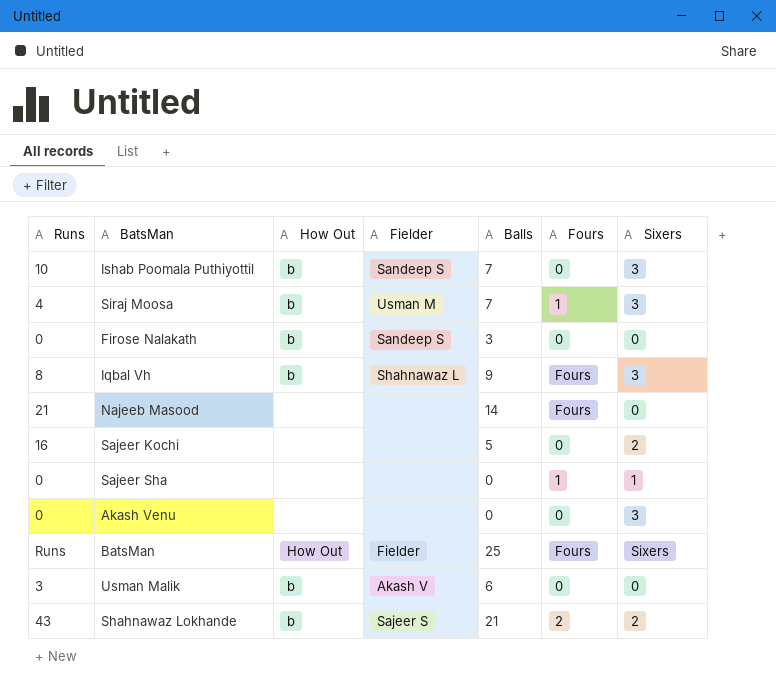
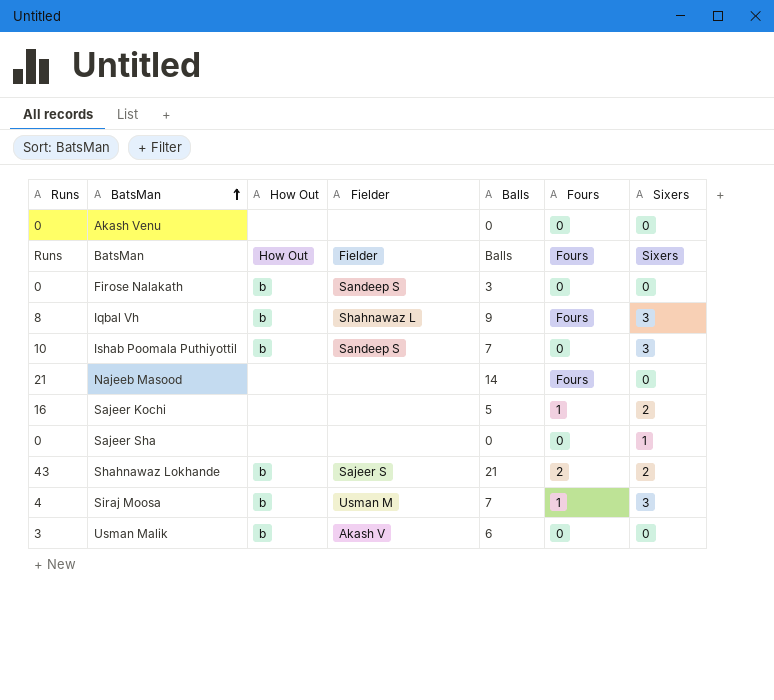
row order: none -> BatsMan ascending
Akash Venu | Sixers: 3 -> 0
BatsMan | Balls: 25 -> Balls
Sajeer Kochi | Fours: 0 -> 1
Sajeer Sha | Fours: 1 -> 0

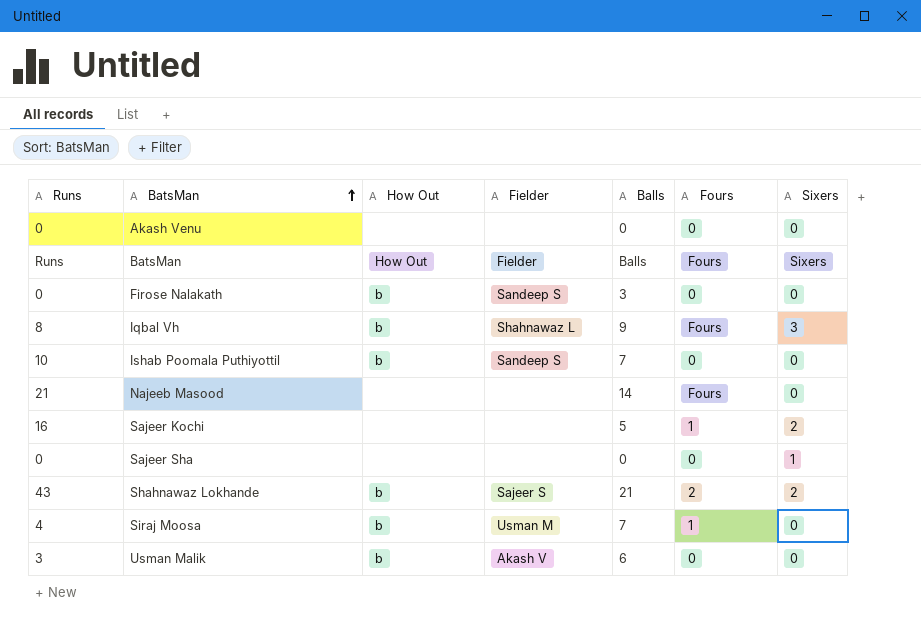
Ishab Poomala Puthiyottil | Sixers: 3 -> 0
Siraj Moosa | Sixers: 3 -> 0

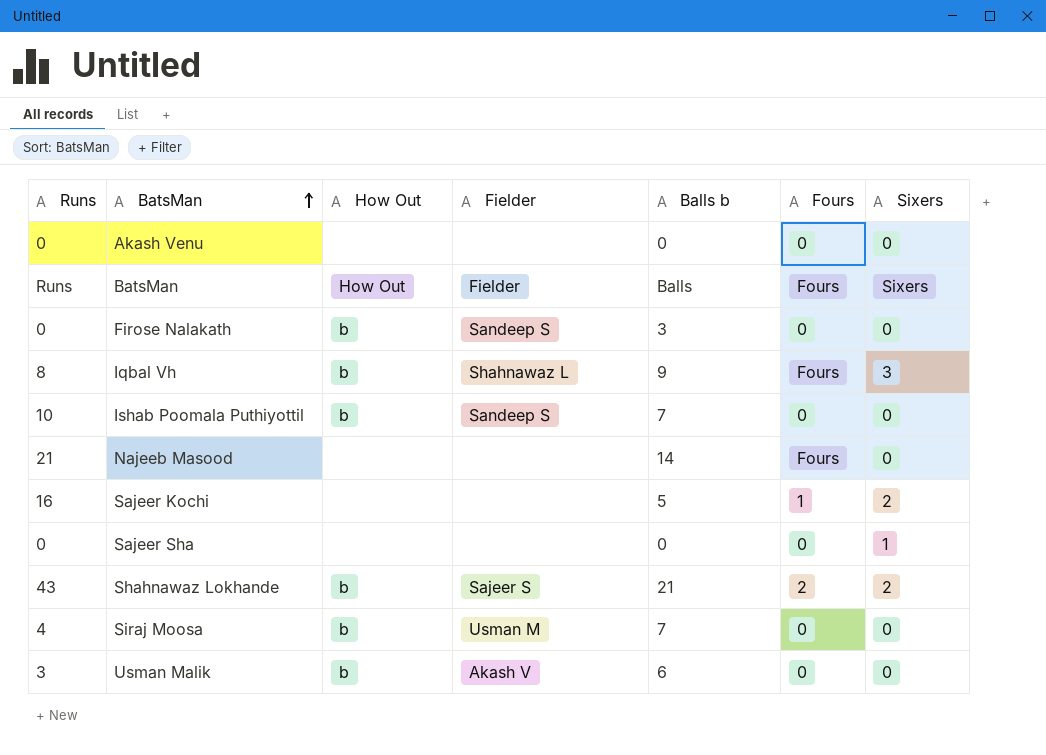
column name: Balls -> Balls b
Siraj Moosa | Fours: 1 -> 0

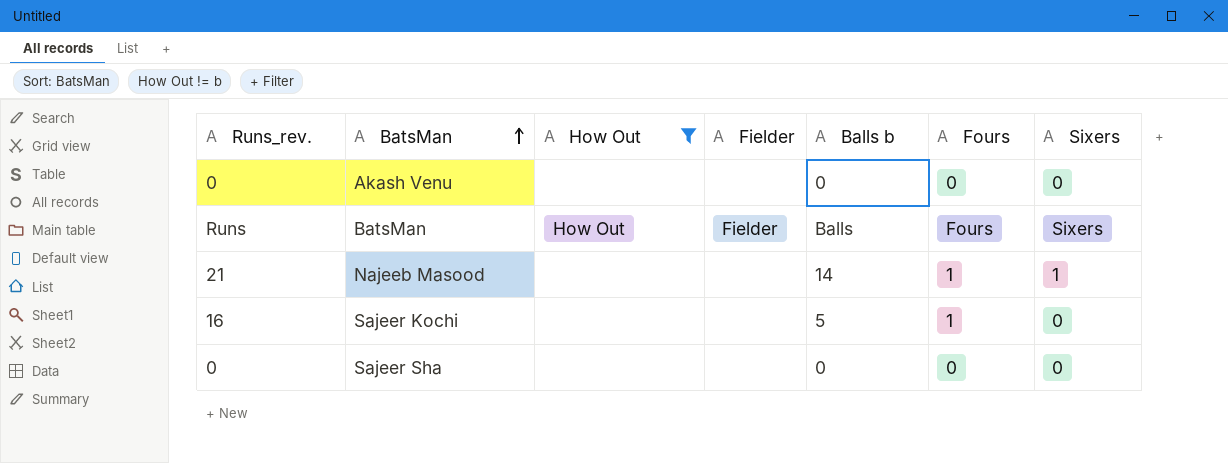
filter: none -> How Out != b
column name: Runs -> Runs_rev.
Najeeb Masood | Fours: Fours -> 1
Najeeb Masood | Sixers: 0 -> 1
Sajeer Kochi | Sixers: 2 -> 0
Sajeer Sha | Sixers: 1 -> 0

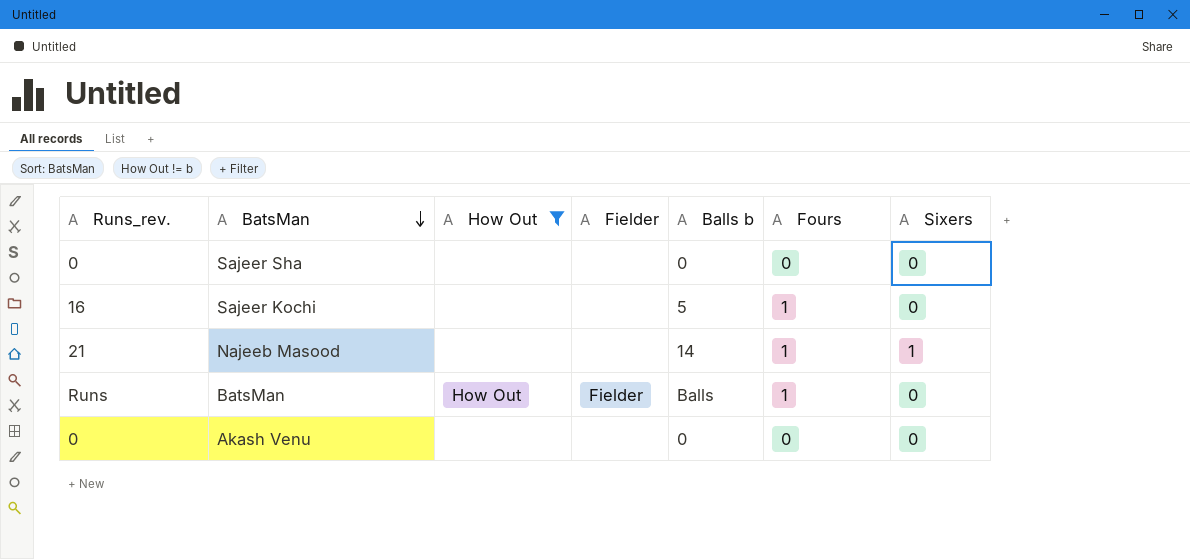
row order: BatsMan ascending -> BatsMan descending
BatsMan | Fours: Fours -> 1
BatsMan | Sixers: Sixers -> 0

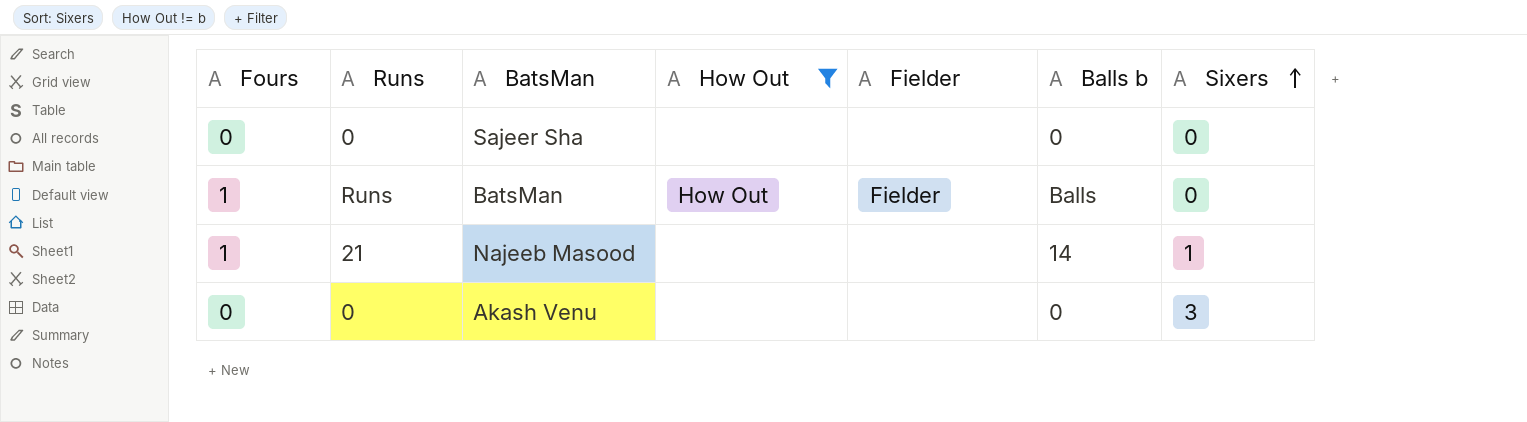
row order: BatsMan descending -> Sixers ascending
column Fours | position: 6 -> 1
column name: Runs_rev. -> Runs
row Sajeer Kochi: 16 | none | none | 5 | 1 | 0 -> none
Akash Venu | Sixers: 0 -> 3

